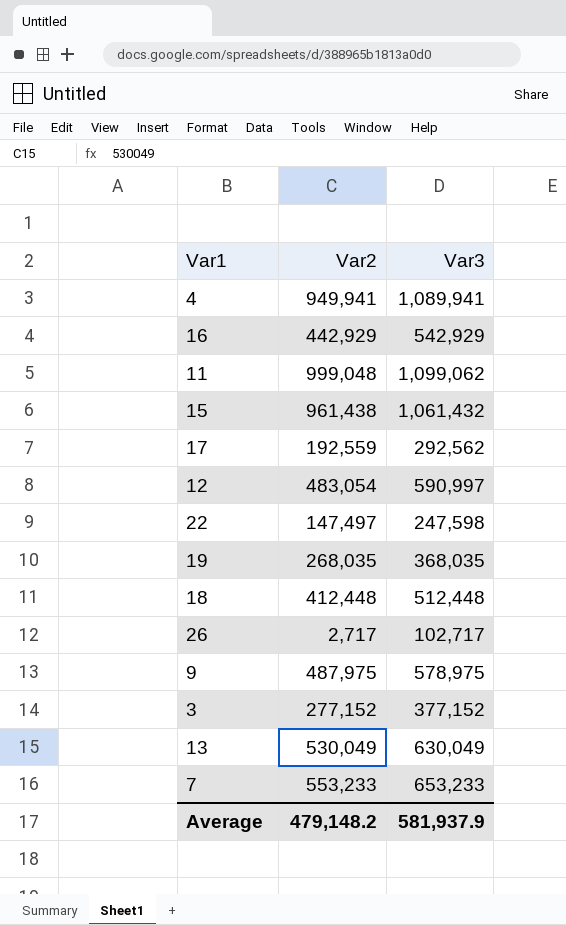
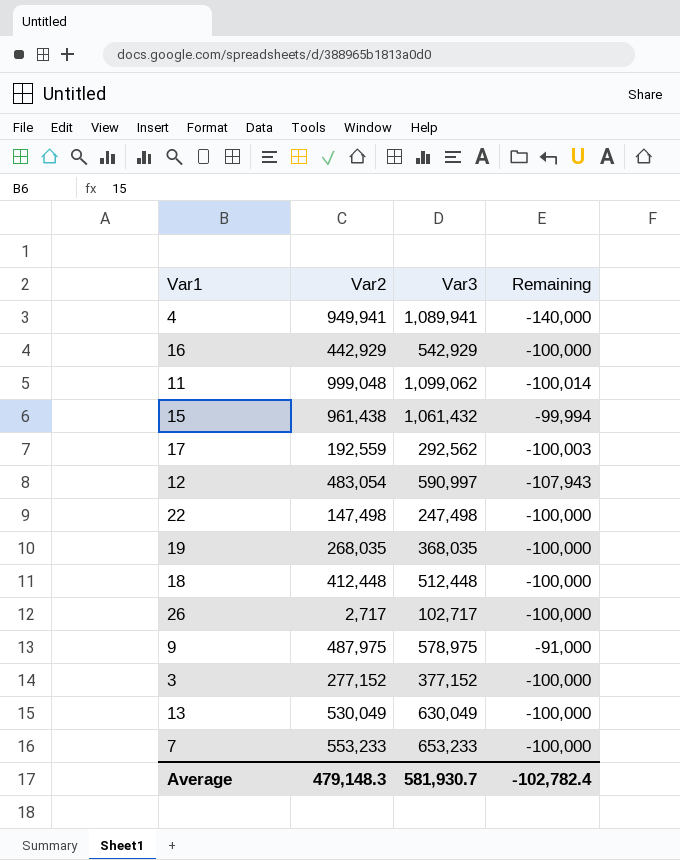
column Remaining | formula: none -> [Var2] - [Var3]
22 | Var2: 147,497 -> 147,498
22 | Var3: 247,598 -> 247,498
Average | Var2: 479,148.2 -> 479,148.3
Average | Var3: 581,937.9 -> 581,930.7

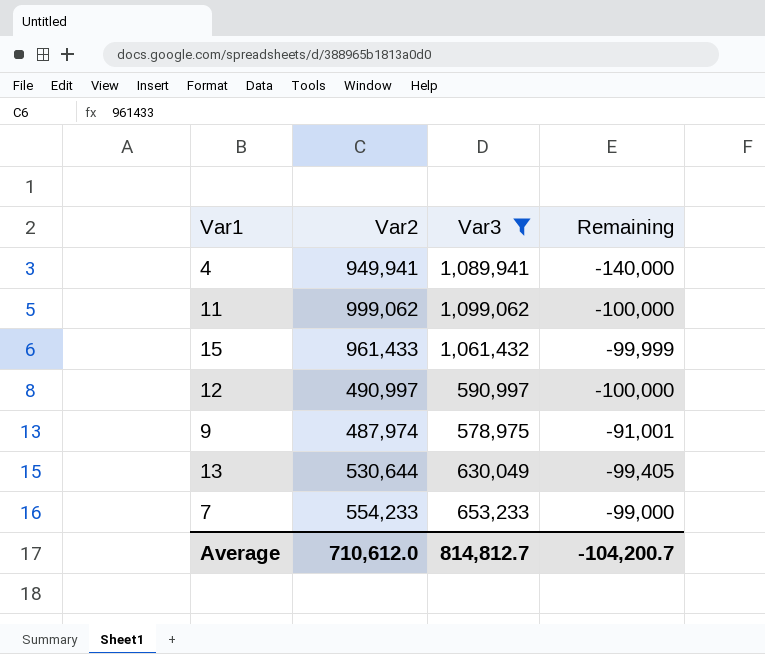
filter: none -> Var3 >= 578,975
11 | Var2: 999,048 -> 999,062
11 | Remaining: -100,014 -> -100,000
15 | Var2: 961,438 -> 961,433
15 | Remaining: -99,994 -> -99,999
12 | Var2: 483,054 -> 490,997
12 | Remaining: -107,943 -> -100,000
9 | Var2: 487,975 -> 487,974
9 | Remaining: -91,000 -> -91,001
13 | Var2: 530,049 -> 530,644
13 | Remaining: -100,000 -> -99,405
7 | Var2: 553,233 -> 554,233
7 | Remaining: -100,000 -> -99,000
Average | Var2: 479,148.3 -> 710,612.0
Average | Var3: 581,930.7 -> 814,812.7
Average | Remaining: -102,782.4 -> -104,200.7

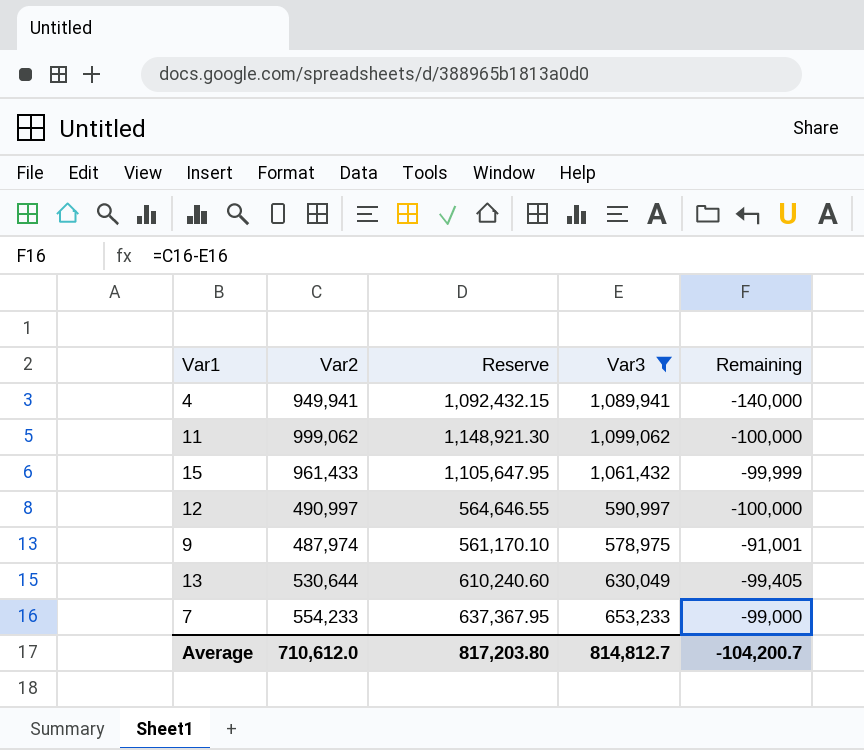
column Reserve | formula: none -> [Var2] * 1.15

